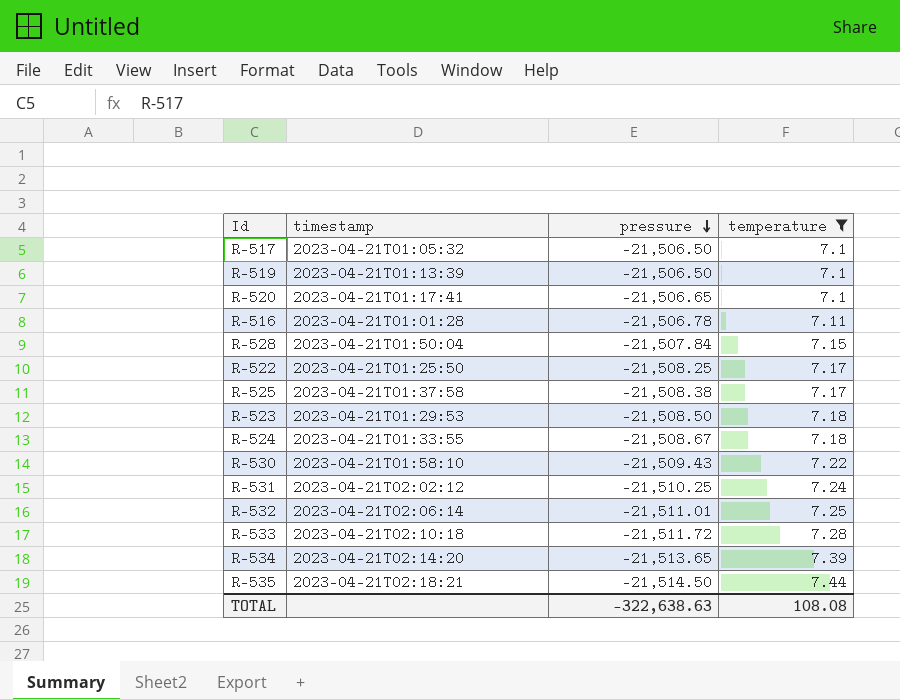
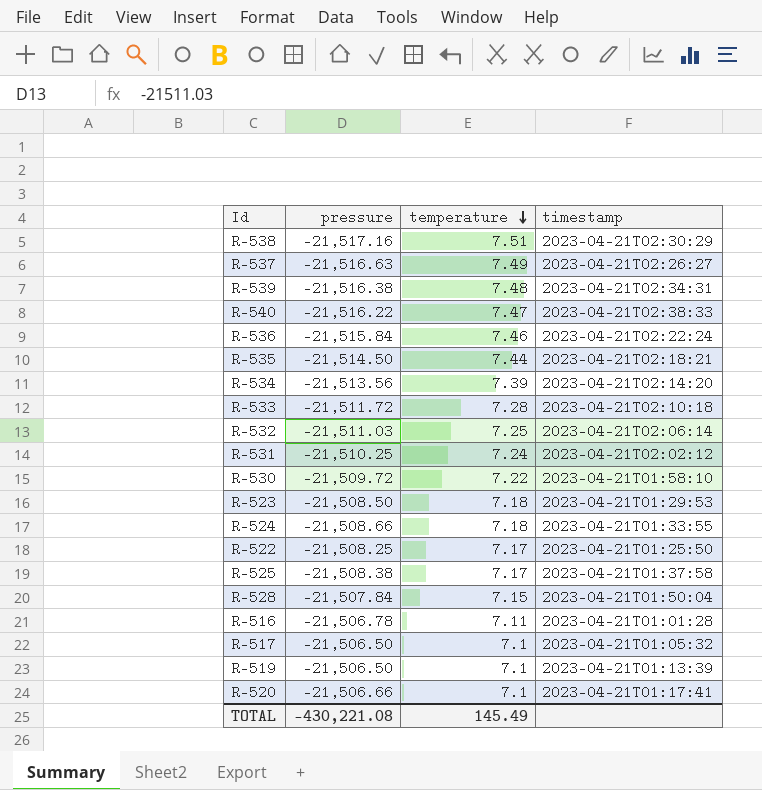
filter: temperature <= 7.44 -> none
row order: pressure descending -> temperature descending
column timestamp | position: 2 -> 4
R-534 | pressure: -21,513.65 -> -21,513.56
R-532 | pressure: -21,511.01 -> -21,511.03
R-530 | pressure: -21,509.43 -> -21,509.72
R-524 | pressure: -21,508.67 -> -21,508.66
R-520 | pressure: -21,506.65 -> -21,506.66
TOTAL | pressure: -322,638.63 -> -430,221.08
TOTAL | temperature: 108.08 -> 145.49

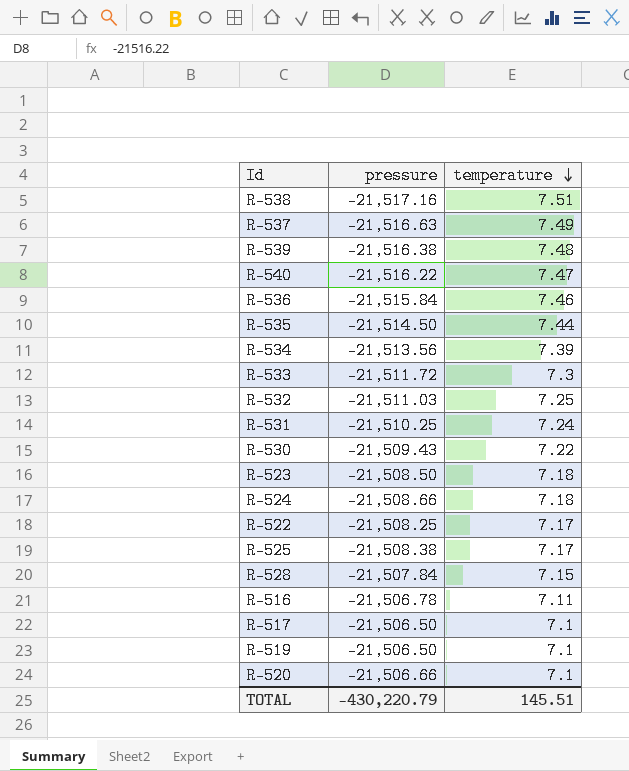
column timestamp | position: 4 -> none
R-533 | temperature: 7.28 -> 7.3
R-530 | pressure: -21,509.72 -> -21,509.43
TOTAL | pressure: -430,221.08 -> -430,220.79
TOTAL | temperature: 145.49 -> 145.51

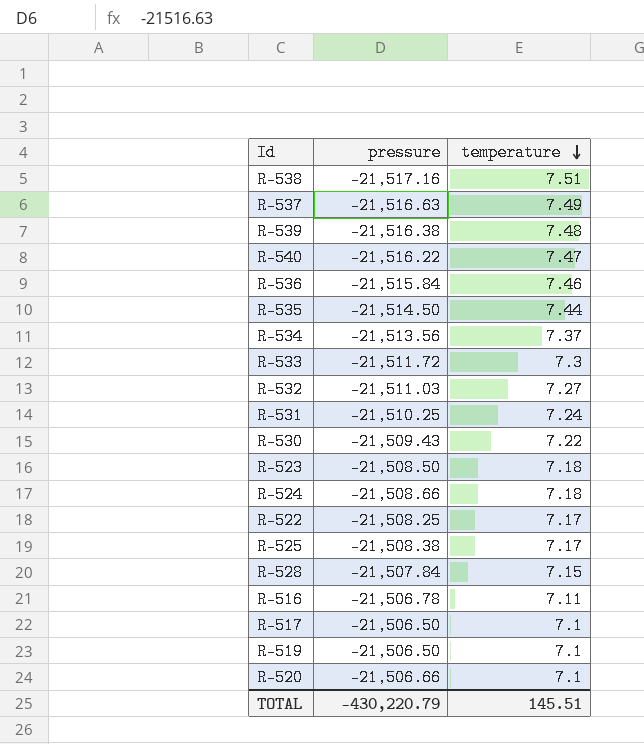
R-534 | temperature: 7.39 -> 7.37
R-532 | temperature: 7.25 -> 7.27

